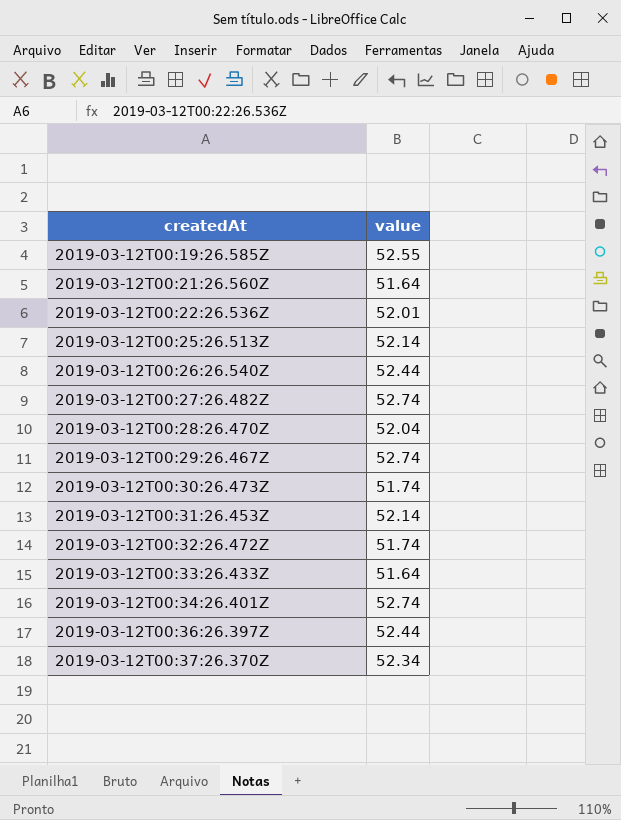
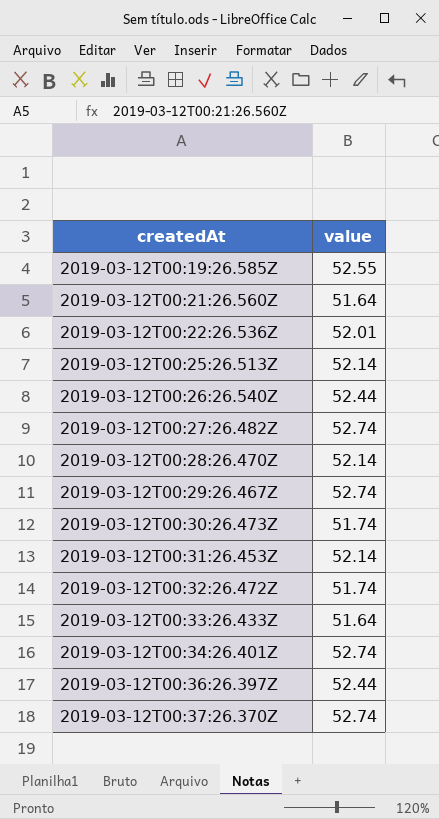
2019-03-12T00:28:26.470Z | value: 52.04 -> 52.14
2019-03-12T00:37:26.370Z | value: 52.34 -> 52.74

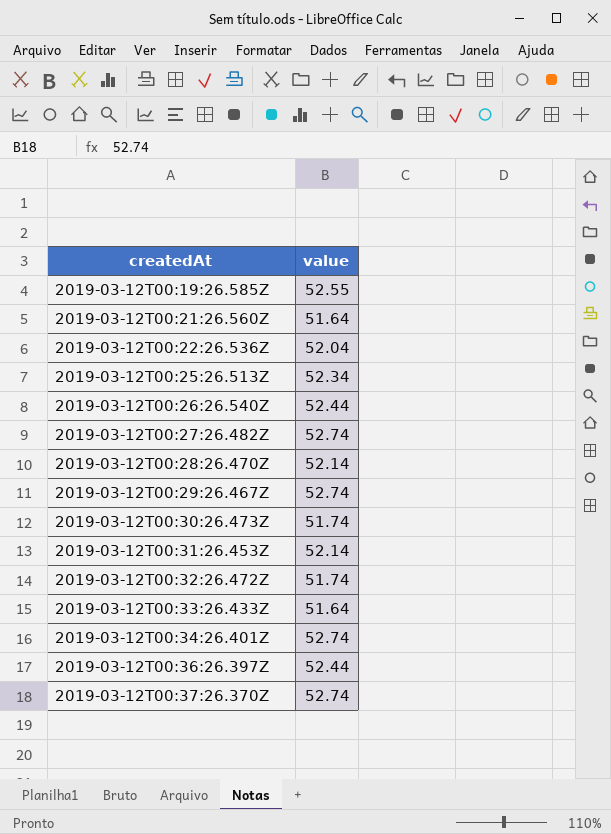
2019-03-12T00:22:26.536Z | value: 52.01 -> 52.04
2019-03-12T00:25:26.513Z | value: 52.14 -> 52.34

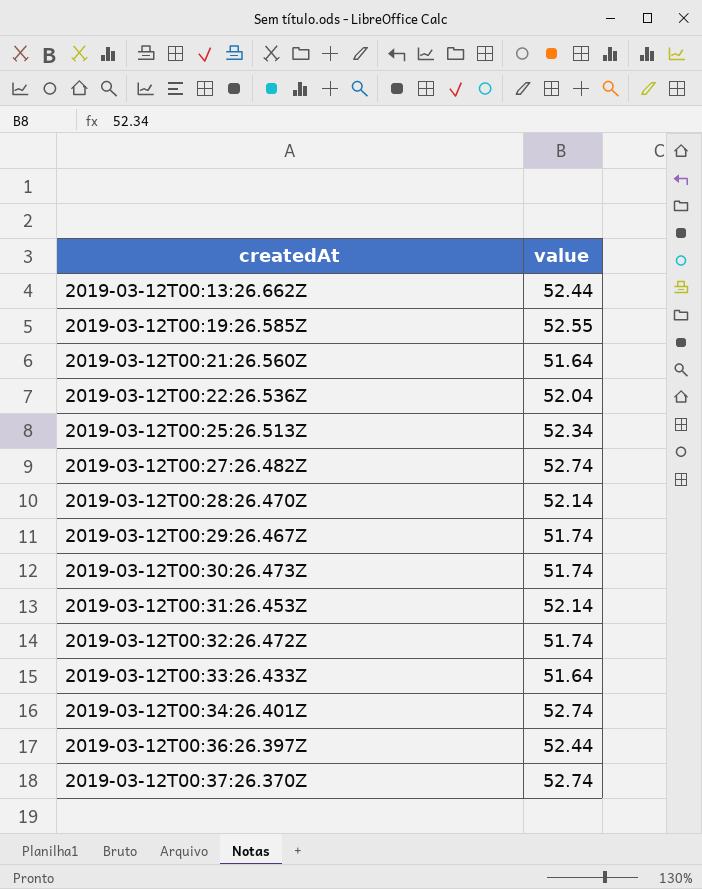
row 2019-03-12T00:26:26.540Z: 52.44 -> none
row 2019-03-12T00:13:26.662Z: none -> 52.44
2019-03-12T00:29:26.467Z | value: 52.74 -> 51.74

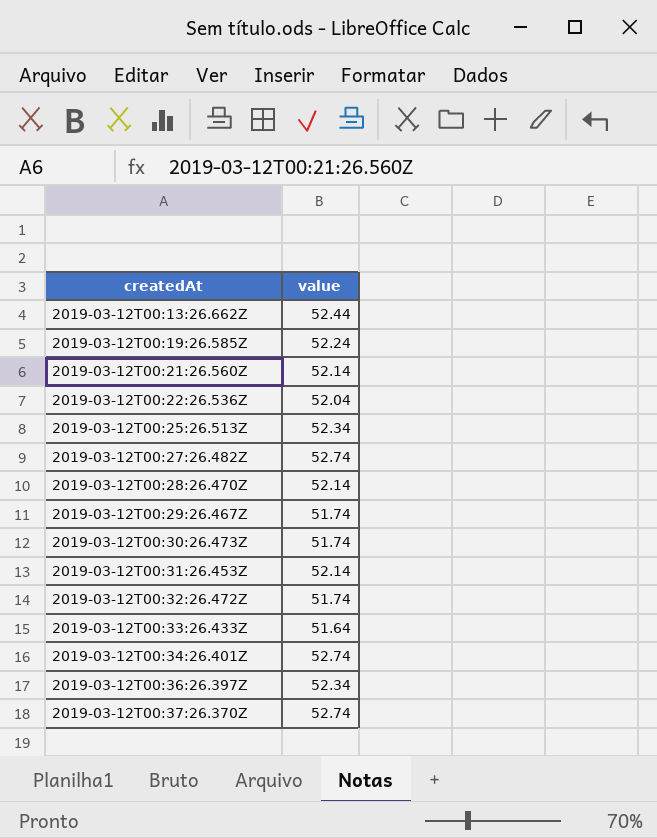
2019-03-12T00:19:26.585Z | value: 52.55 -> 52.24
2019-03-12T00:21:26.560Z | value: 51.64 -> 52.14
2019-03-12T00:36:26.397Z | value: 52.44 -> 52.34

